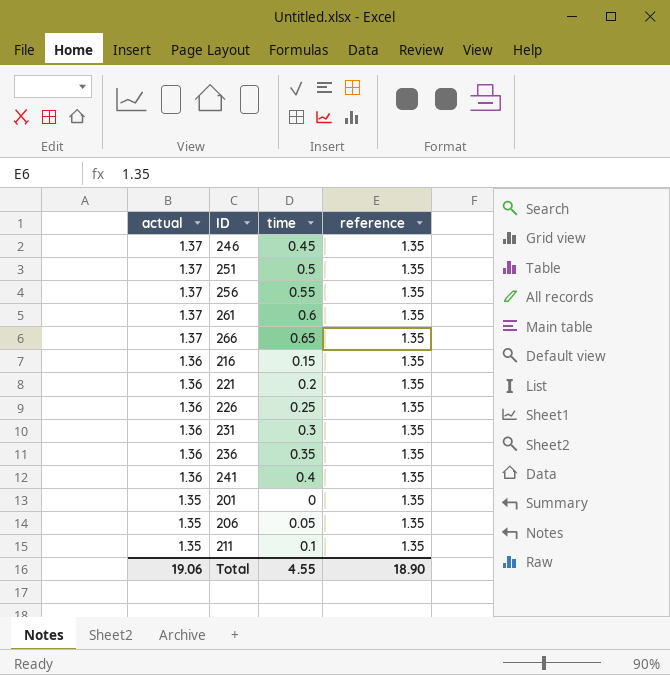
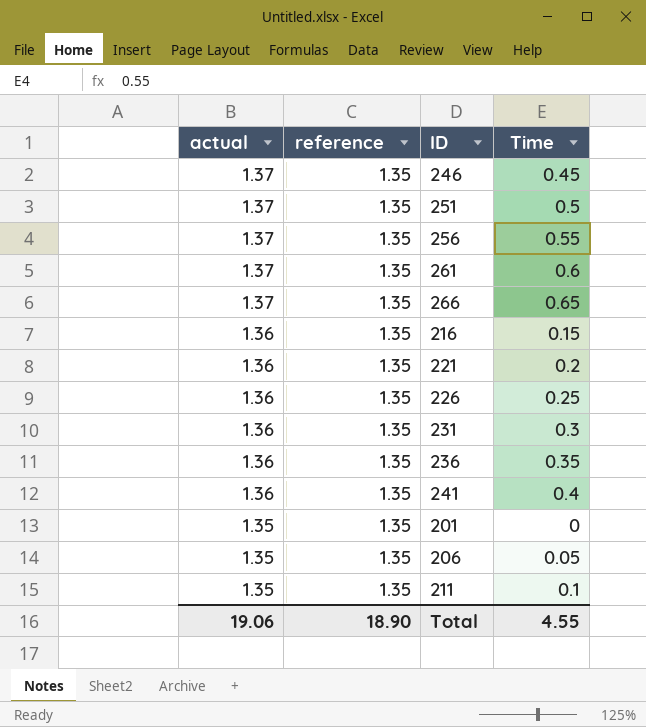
column reference | position: 4 -> 2
column name: time -> Time

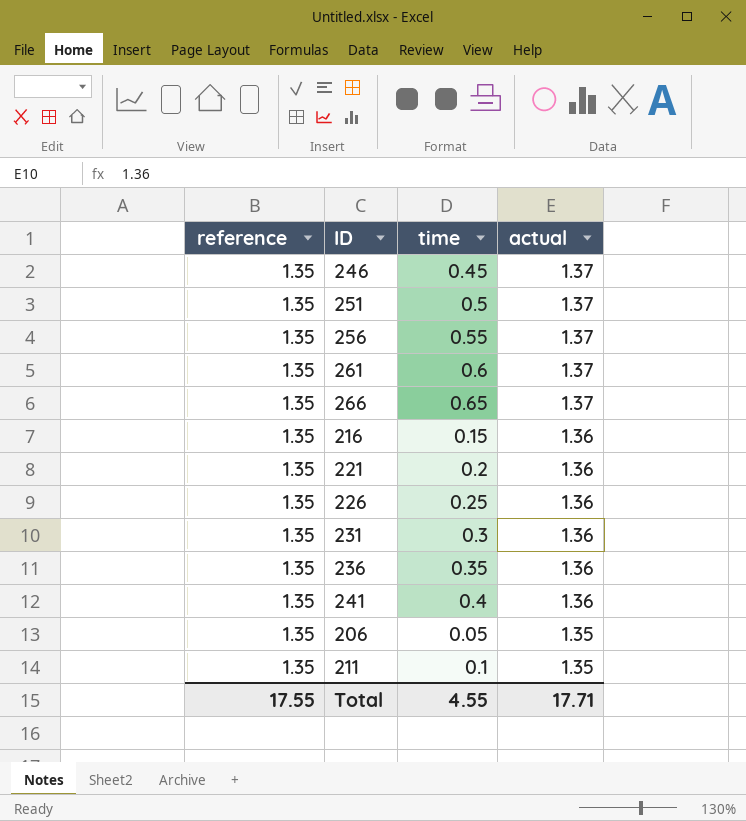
column name: Time -> time
column actual | position: 1 -> 4
row 201: 1.35 | 1.35 | 0 -> none
Total | reference: 18.90 -> 17.55
Total | actual: 19.06 -> 17.71

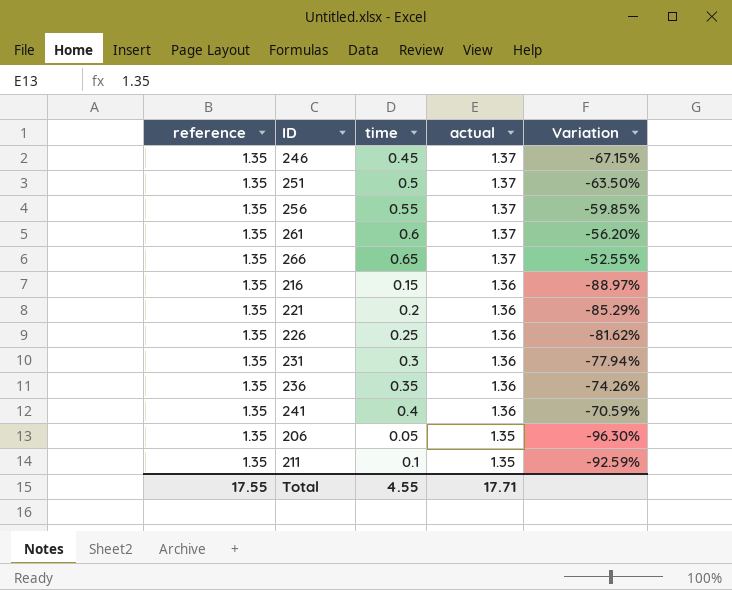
column Variation | formula: none -> ([time] - [actual]) / [actual]

